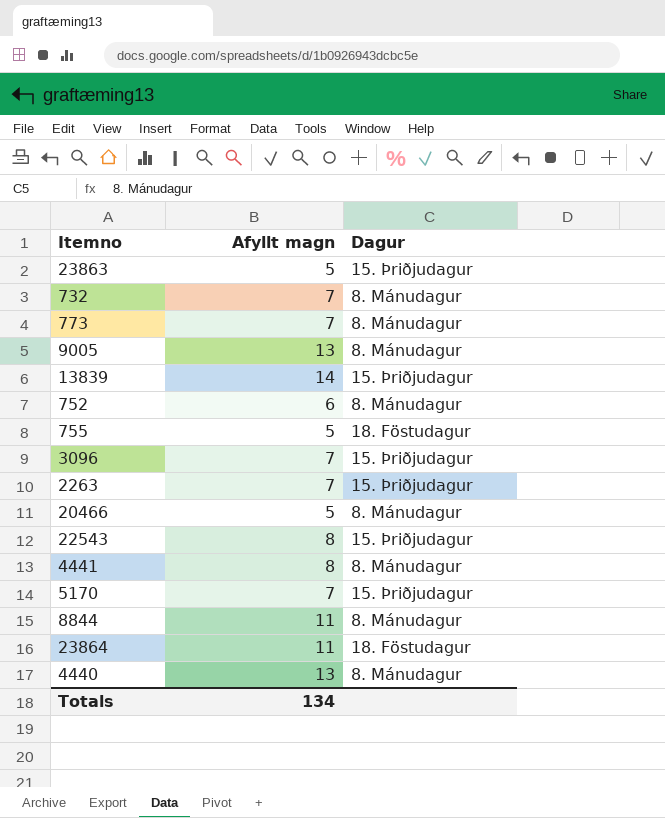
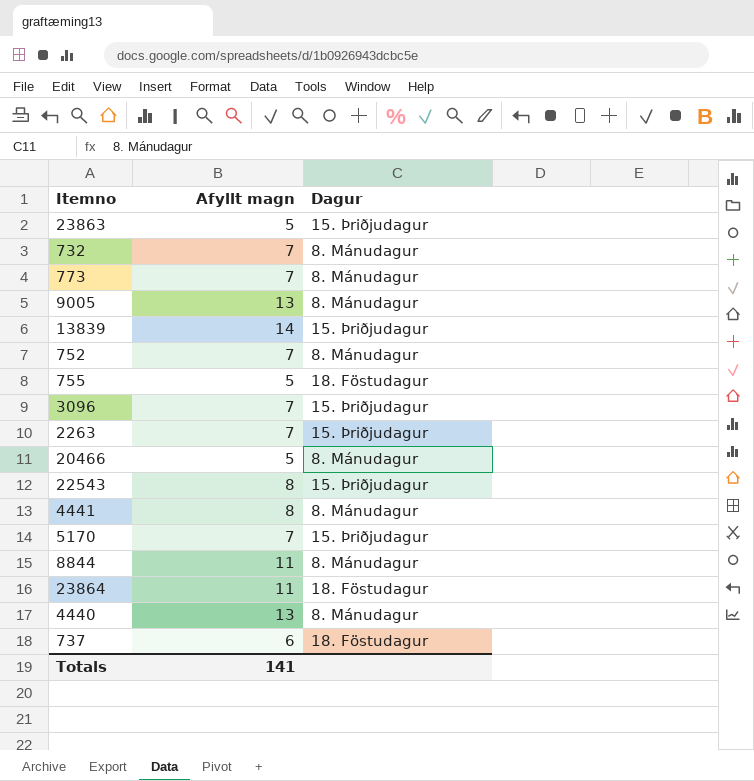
752 | Afyllt magn: 6 -> 7
row 737: none -> 6 | 18. Föstudagur
Totals | Afyllt magn: 134 -> 141

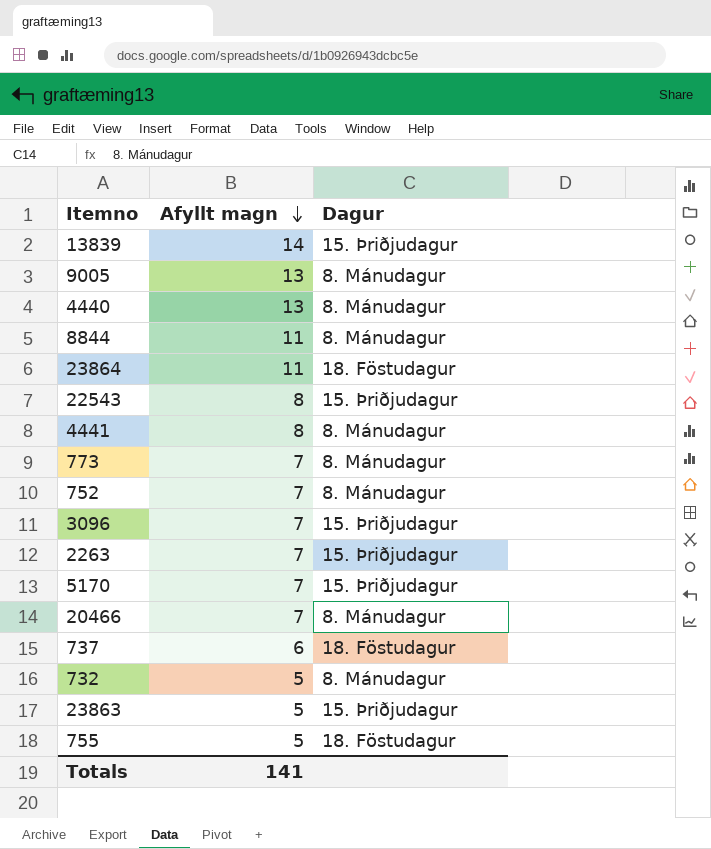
row order: none -> Afyllt magn descending
20466 | Afyllt magn: 5 -> 7
732 | Afyllt magn: 7 -> 5

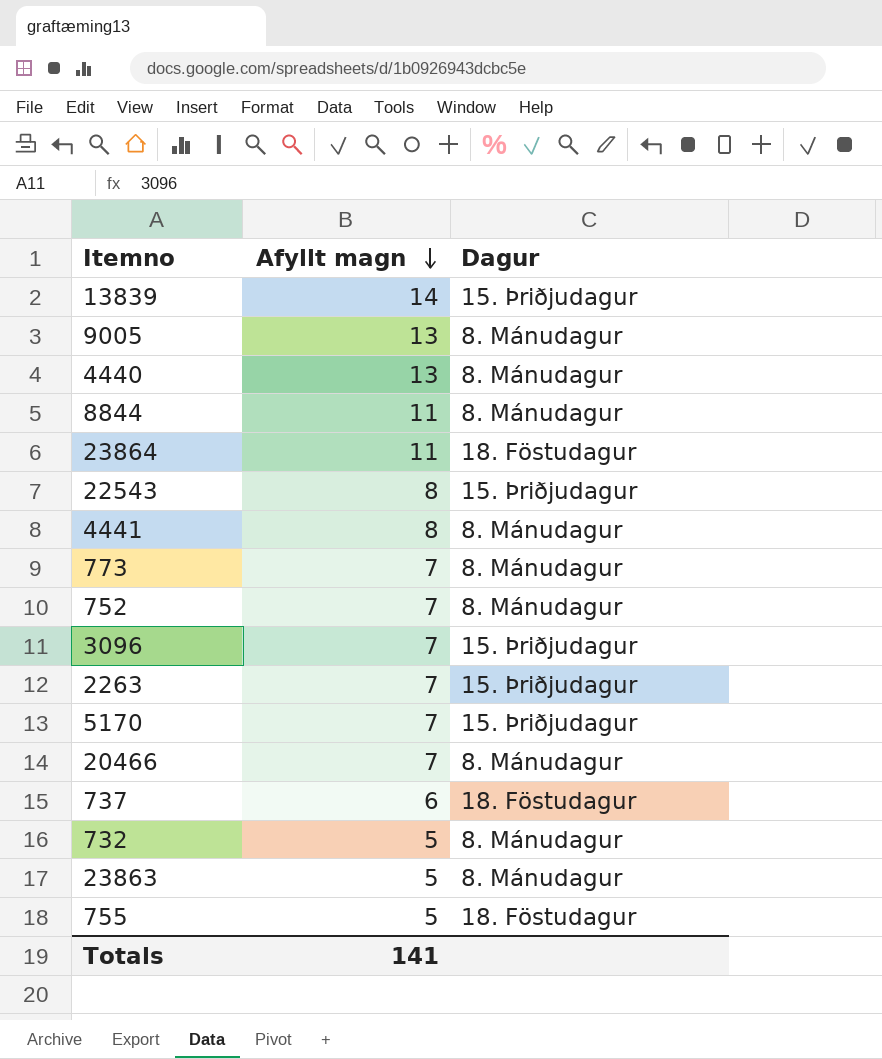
23863 | Dagur: 15. Þriðjudagur -> 8. Mánudagur

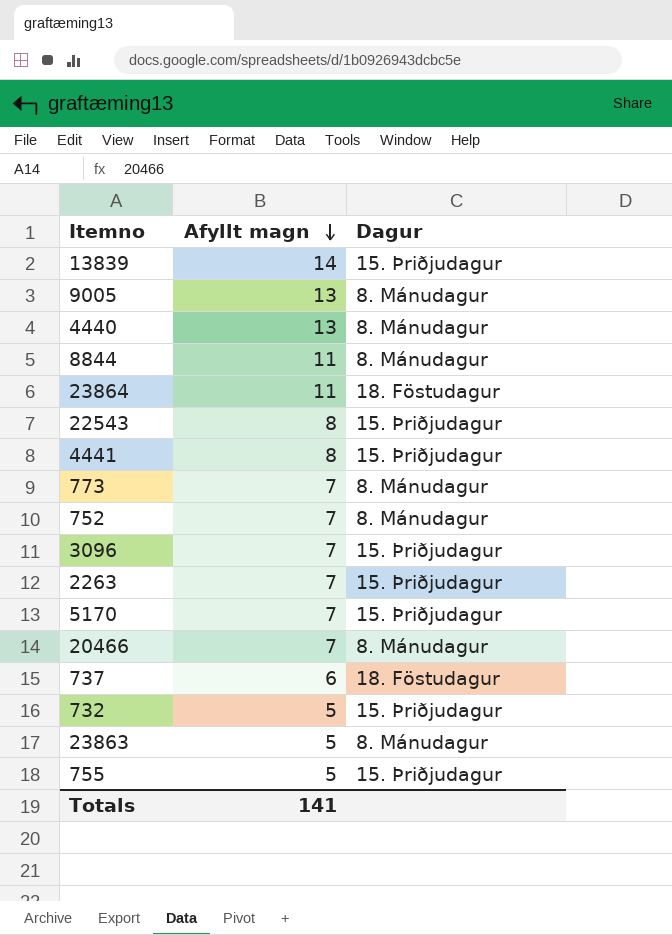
4441 | Dagur: 8. Mánudagur -> 15. Þriðjudagur
732 | Dagur: 8. Mánudagur -> 15. Þriðjudagur
755 | Dagur: 18. Föstudagur -> 15. Þriðjudagur

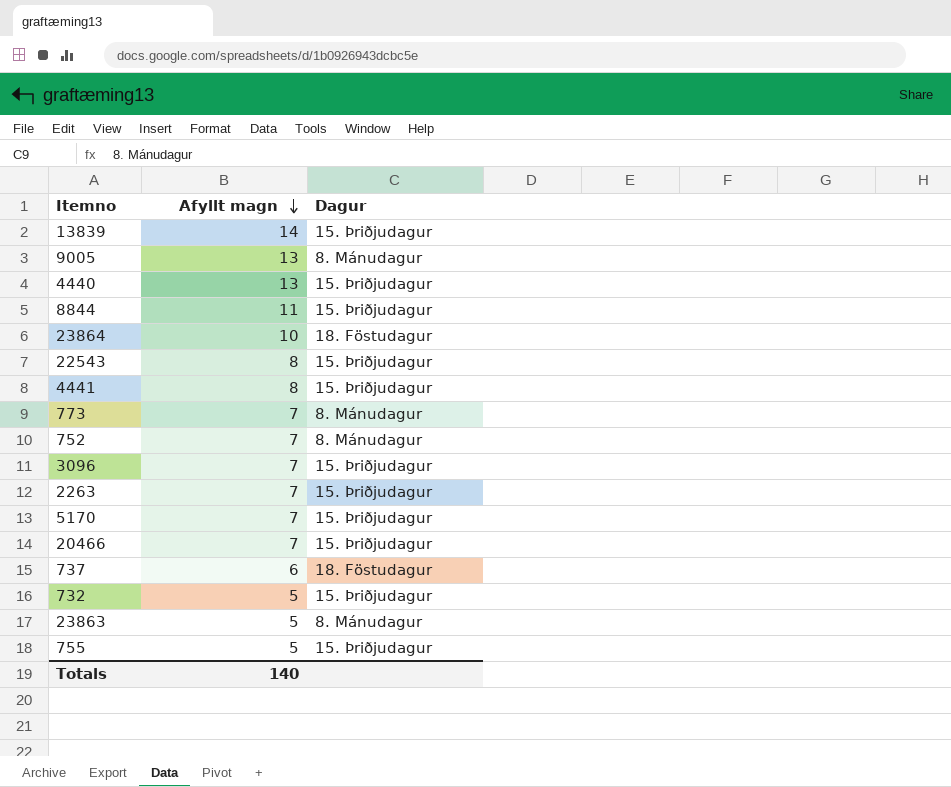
4440 | Dagur: 8. Mánudagur -> 15. Þriðjudagur
8844 | Dagur: 8. Mánudagur -> 15. Þriðjudagur
23864 | Afyllt magn: 11 -> 10
20466 | Dagur: 8. Mánudagur -> 15. Þriðjudagur
Totals | Afyllt magn: 141 -> 140

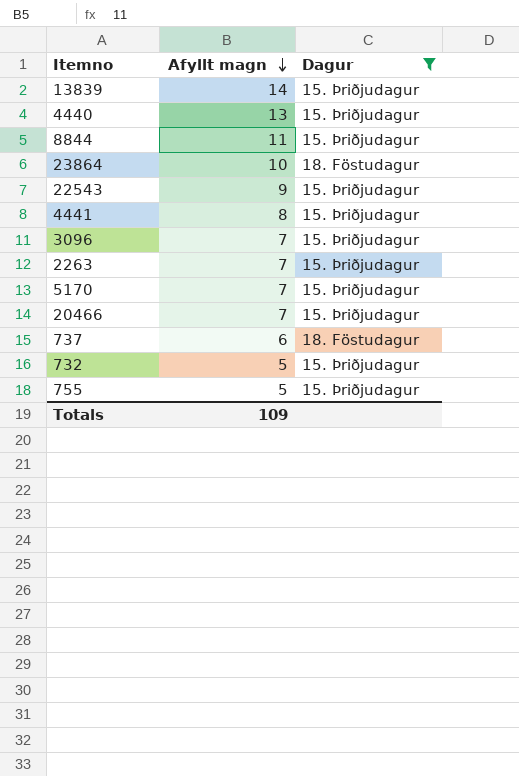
filter: none -> Dagur != 8. Mánudagur
22543 | Afyllt magn: 8 -> 9
Totals | Afyllt magn: 140 -> 109

